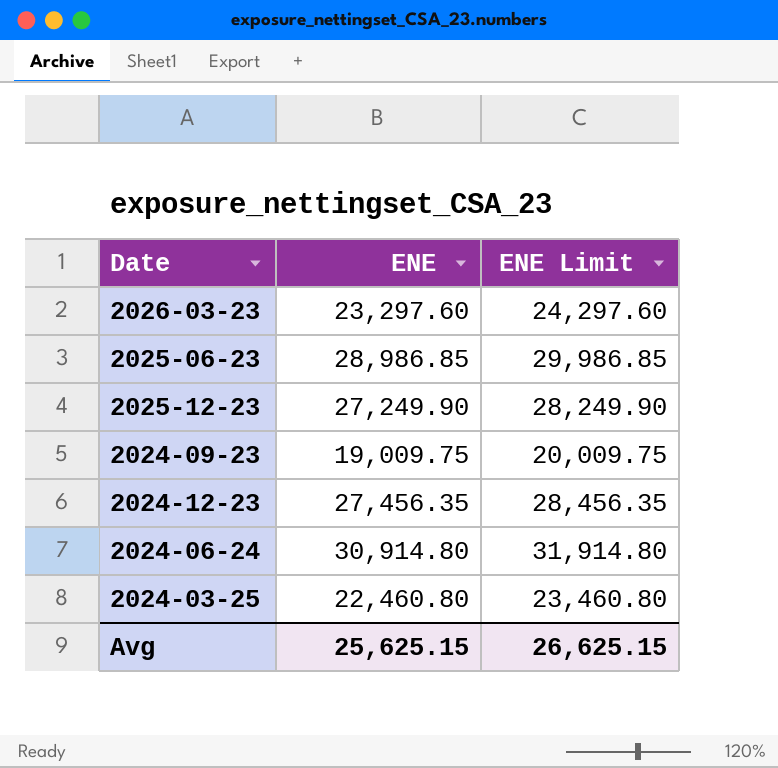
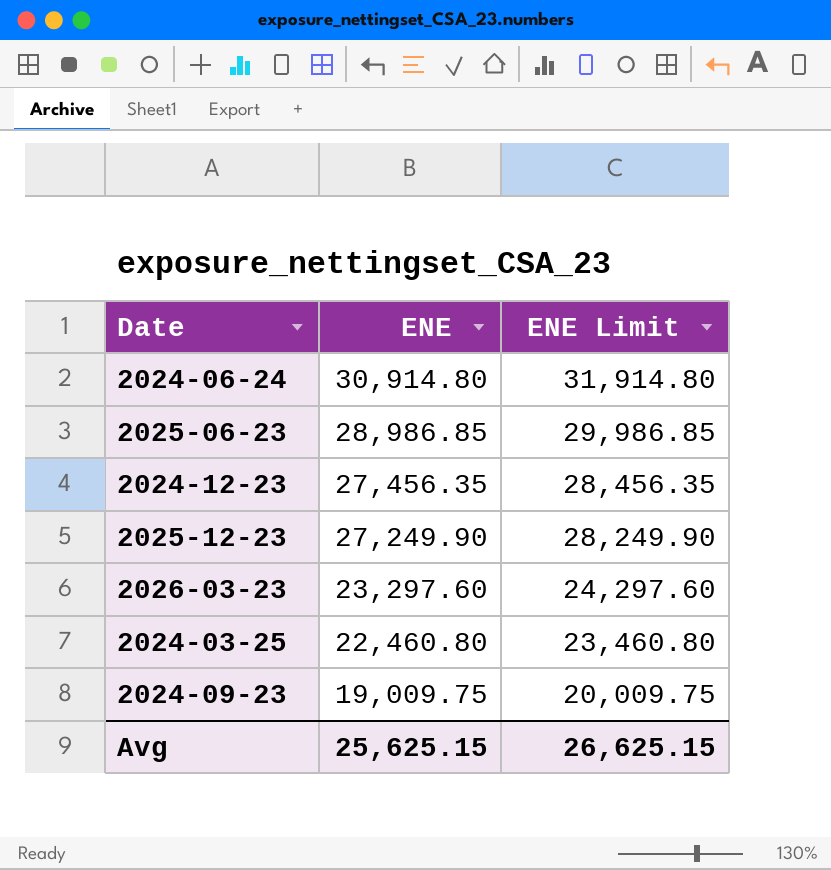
row order: none -> ENE descending

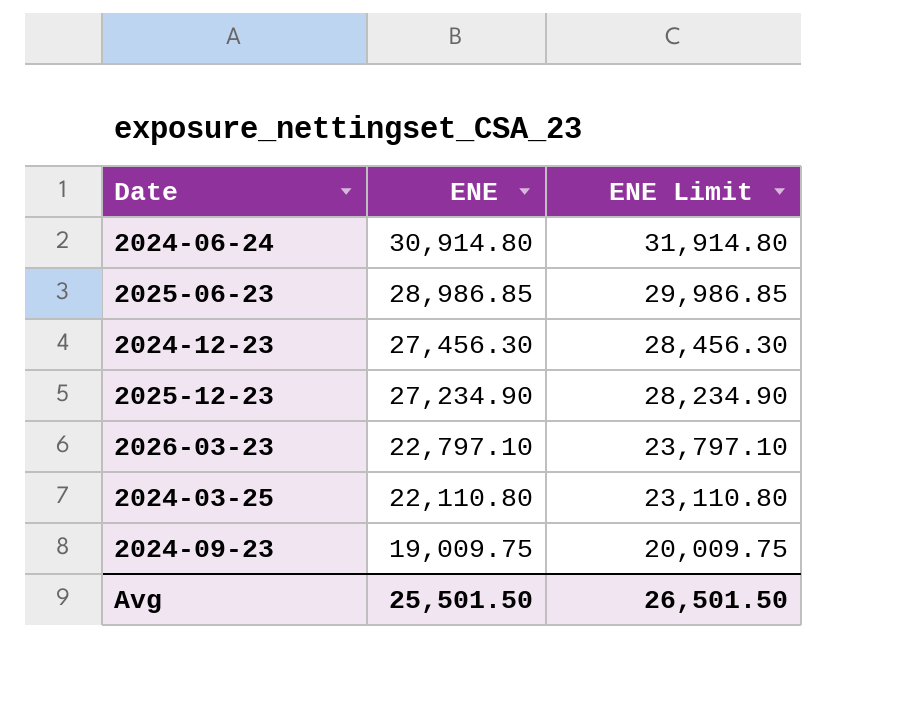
2024-12-23 | ENE: 27,456.35 -> 27,456.30
2024-12-23 | ENE Limit: 28,456.35 -> 28,456.30
2025-12-23 | ENE: 27,249.90 -> 27,234.90
2025-12-23 | ENE Limit: 28,249.90 -> 28,234.90
2026-03-23 | ENE: 23,297.60 -> 22,797.10
2026-03-23 | ENE Limit: 24,297.60 -> 23,797.10
2024-03-25 | ENE: 22,460.80 -> 22,110.80
2024-03-25 | ENE Limit: 23,460.80 -> 23,110.80
Avg | ENE: 25,625.15 -> 25,501.50
Avg | ENE Limit: 26,625.15 -> 26,501.50

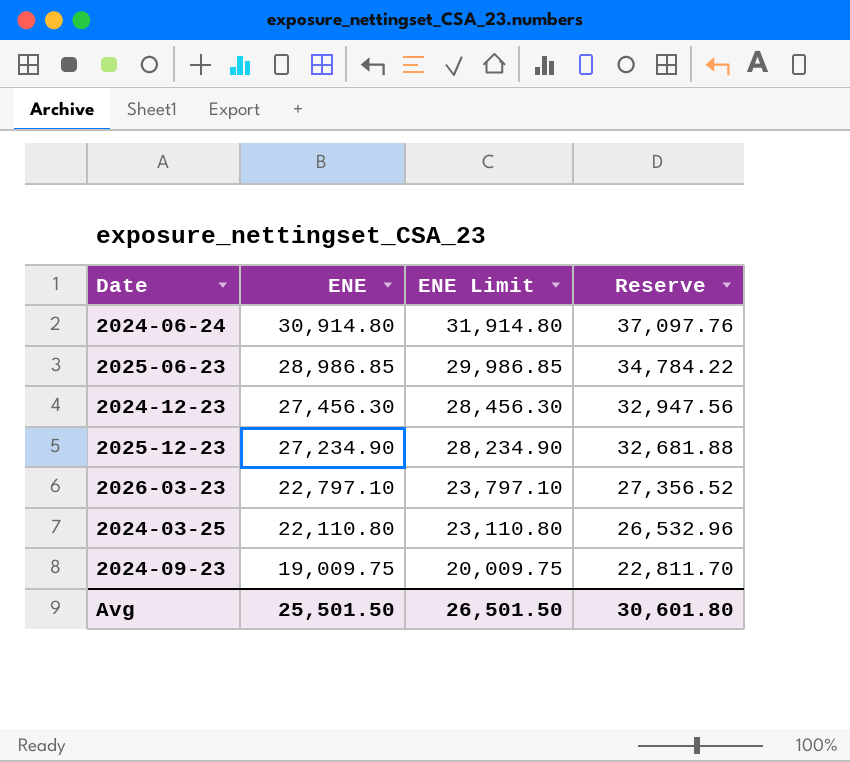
column Reserve | formula: none -> [ENE] * 1.2

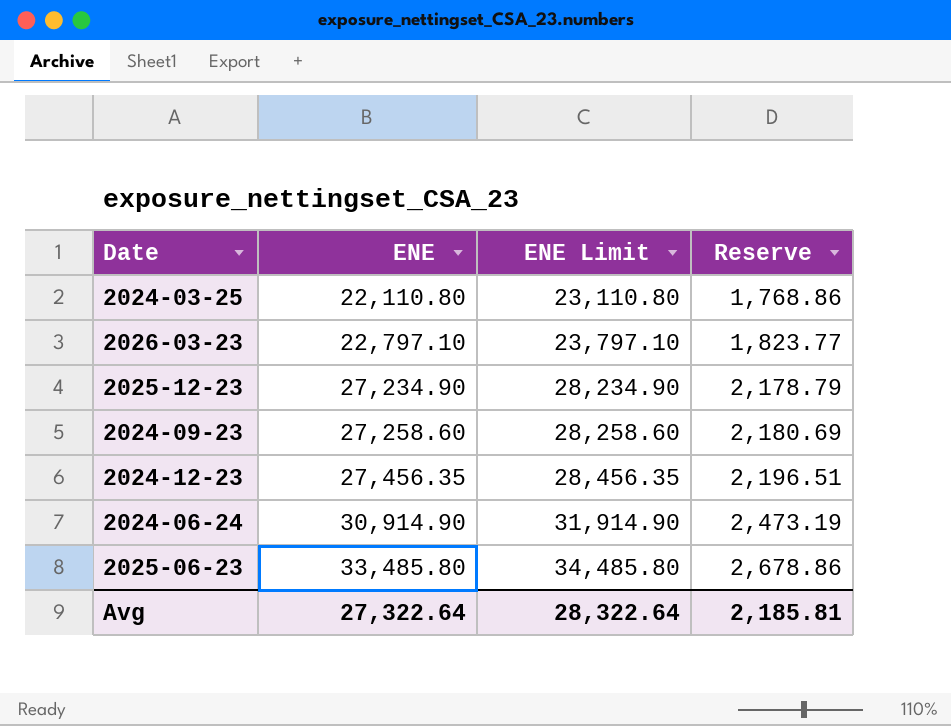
row order: ENE descending -> ENE ascending
column Reserve | formula: [ENE] * 1.2 -> [ENE] * 0.08
2024-09-23 | ENE: 19,009.75 -> 27,258.60
2024-09-23 | ENE Limit: 20,009.75 -> 28,258.60
2024-12-23 | ENE: 27,456.30 -> 27,456.35
2024-12-23 | ENE Limit: 28,456.30 -> 28,456.35
2024-06-24 | ENE: 30,914.80 -> 30,914.90
2024-06-24 | ENE Limit: 31,914.80 -> 31,914.90
2025-06-23 | ENE: 28,986.85 -> 33,485.80
2025-06-23 | ENE Limit: 29,986.85 -> 34,485.80
Avg | ENE: 25,501.50 -> 27,322.64
Avg | ENE Limit: 26,501.50 -> 28,322.64
Avg | Reserve: 30,601.80 -> 2,185.81

